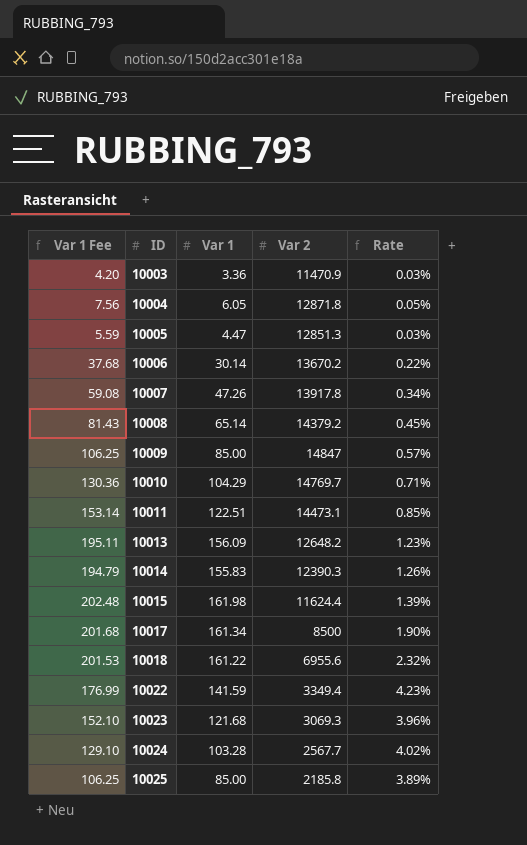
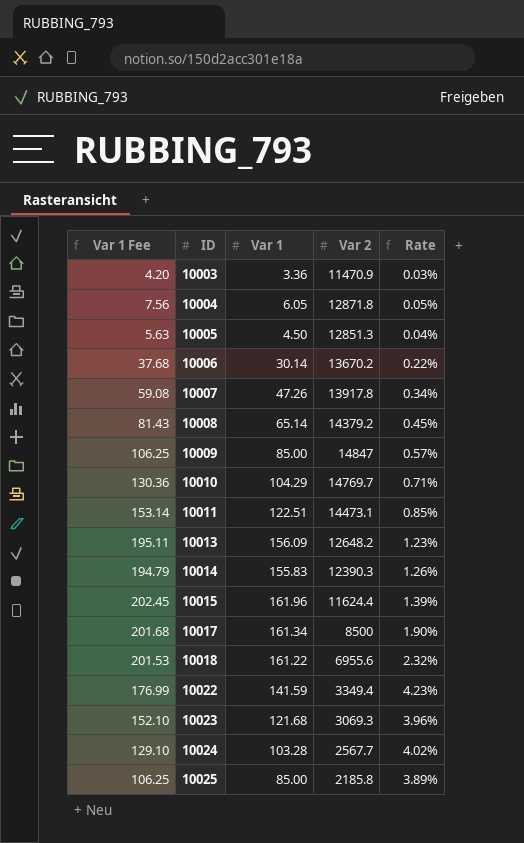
10005 | Var 1 Fee: 5.59 -> 5.63
10005 | Var 1: 4.47 -> 4.50
10005 | Rate: 0.03% -> 0.04%
10015 | Var 1 Fee: 202.48 -> 202.45
10015 | Var 1: 161.98 -> 161.96

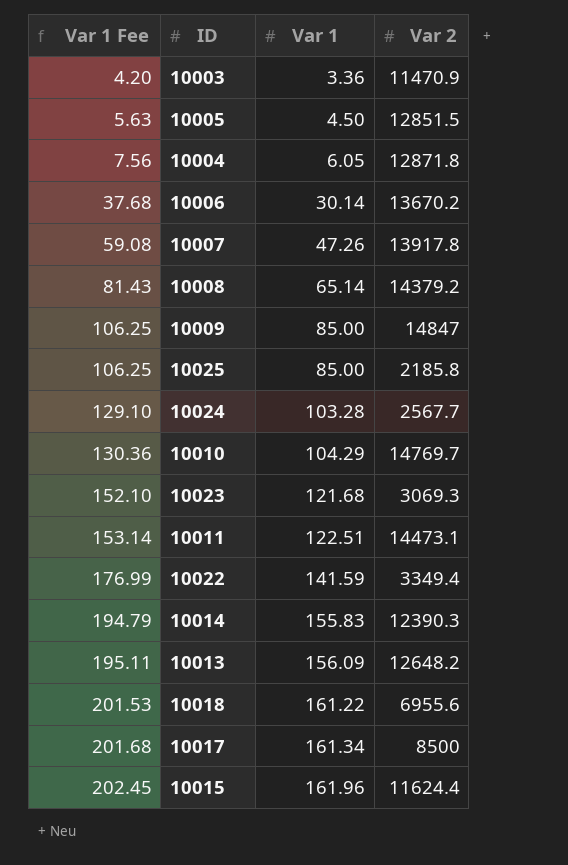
row order: ID ascending -> Var 1 Fee ascending
column Rate | formula: [Var 1] / [Var 2] -> none
10005 | Var 2: 12851.3 -> 12851.5

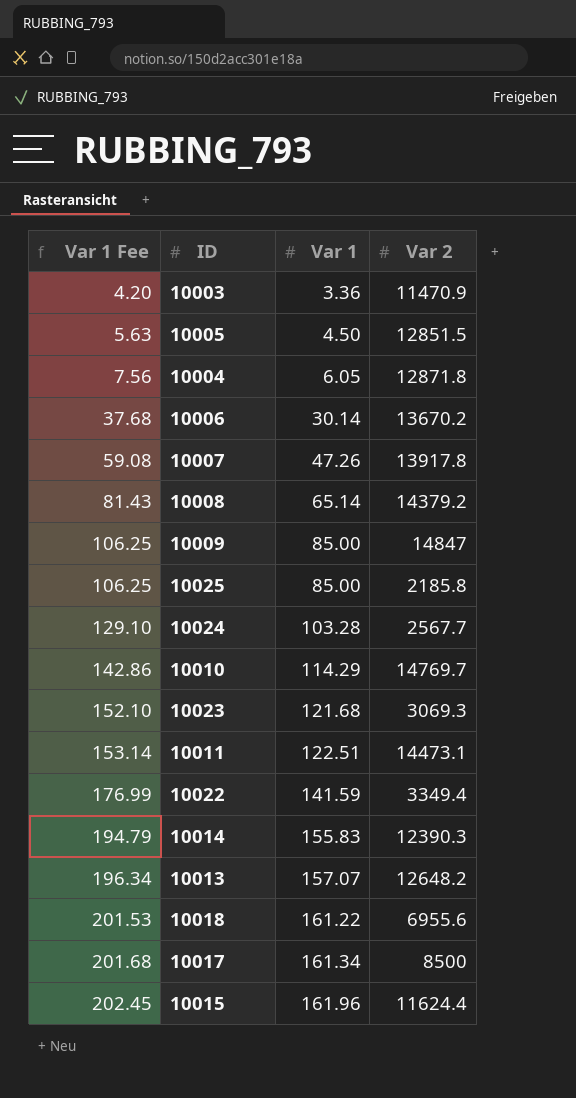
10010 | Var 1 Fee: 130.36 -> 142.86
10010 | Var 1: 104.29 -> 114.29
10013 | Var 1 Fee: 195.11 -> 196.34
10013 | Var 1: 156.09 -> 157.07

